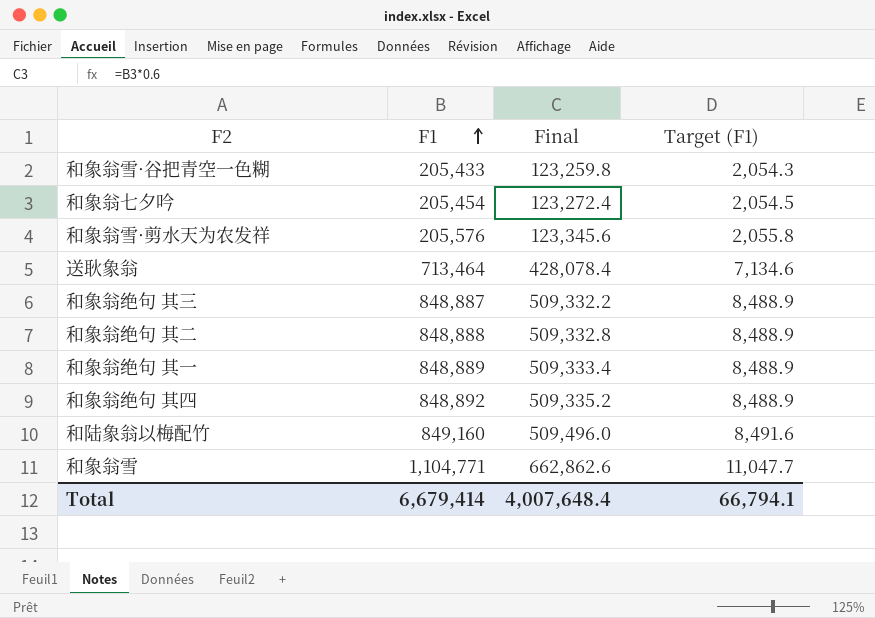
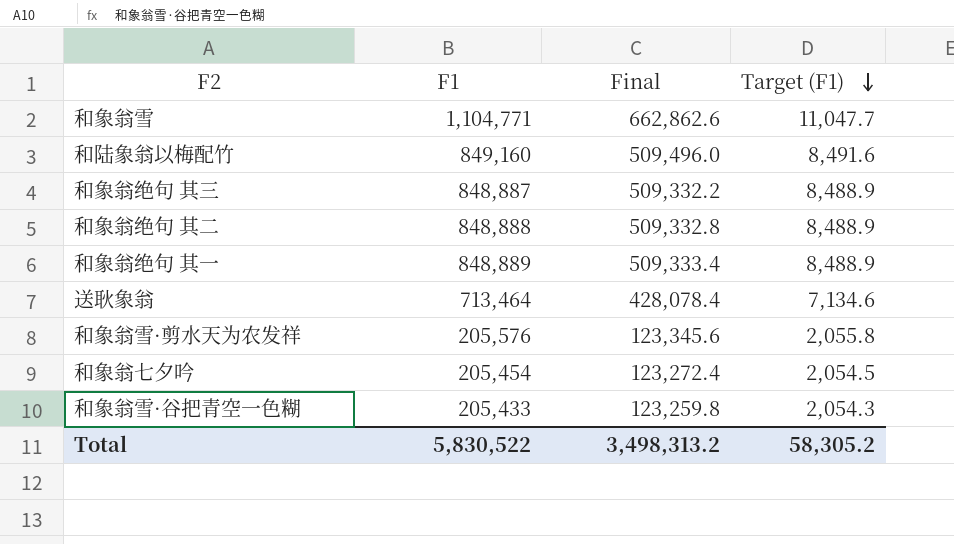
row order: F1 ascending -> Target (F1) descending
row 和象翁绝句 其四: 848,892 | 509,335.2 | 8,488.9 -> none
Total | F1: 6,679,414 -> 5,830,522
Total | Final: 4,007,648.4 -> 3,498,313.2
Total | Target (F1): 66,794.1 -> 58,305.2

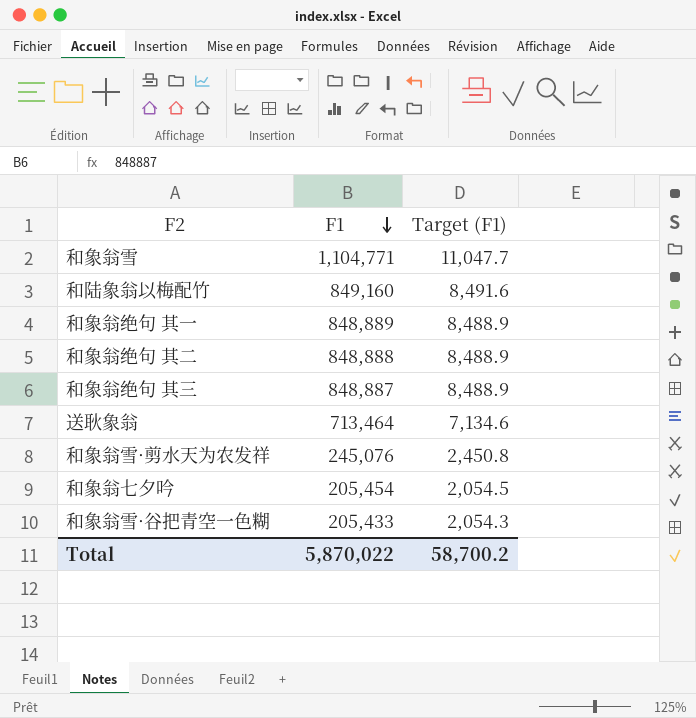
row order: Target (F1) descending -> F1 descending
column Final | formula: [F1] * 0.6 -> none
和象翁雪·剪水天为农发祥 | F1: 205,576 -> 245,076
和象翁雪·剪水天为农发祥 | Target (F1): 2,055.8 -> 2,450.8
Total | F1: 5,830,522 -> 5,870,022
Total | Target (F1): 58,305.2 -> 58,700.2

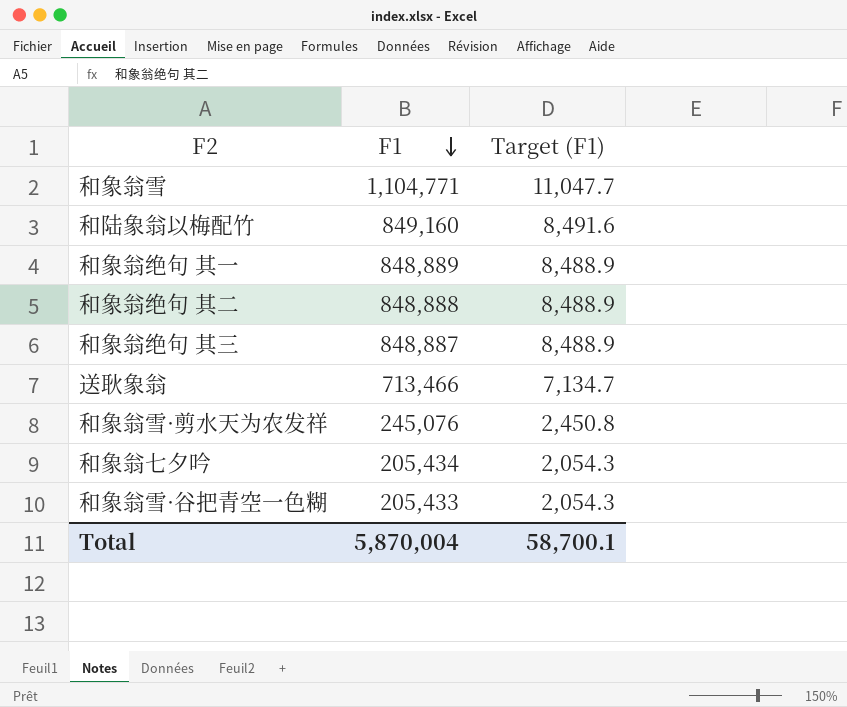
送耿象翁 | F1: 713,464 -> 713,466
送耿象翁 | Target (F1): 7,134.6 -> 7,134.7
和象翁七夕吟 | F1: 205,454 -> 205,434
和象翁七夕吟 | Target (F1): 2,054.5 -> 2,054.3
Total | F1: 5,870,022 -> 5,870,004
Total | Target (F1): 58,700.2 -> 58,700.1

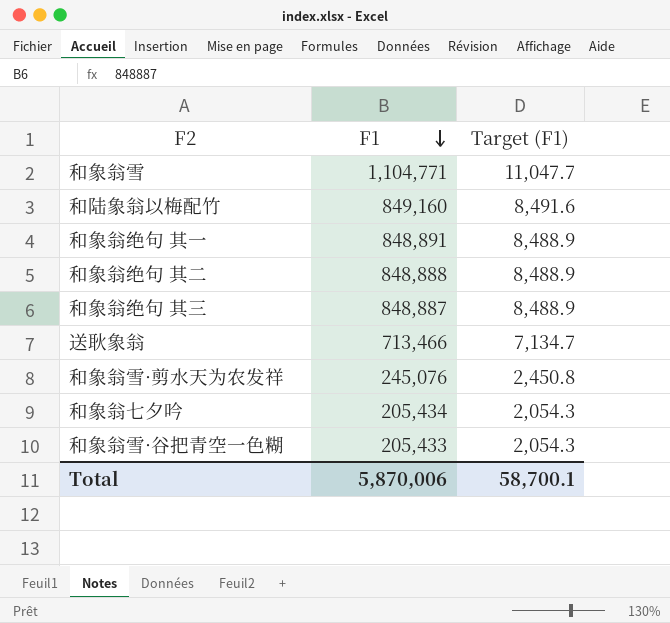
和象翁绝句 其一 | F1: 848,889 -> 848,891
Total | F1: 5,870,004 -> 5,870,006

